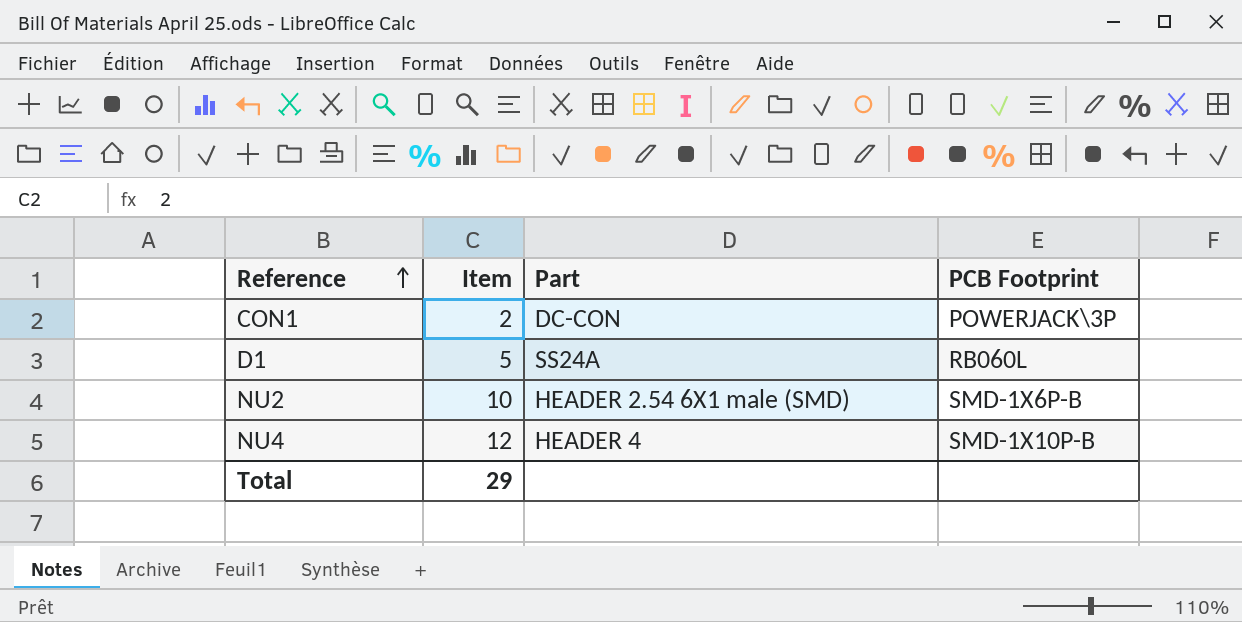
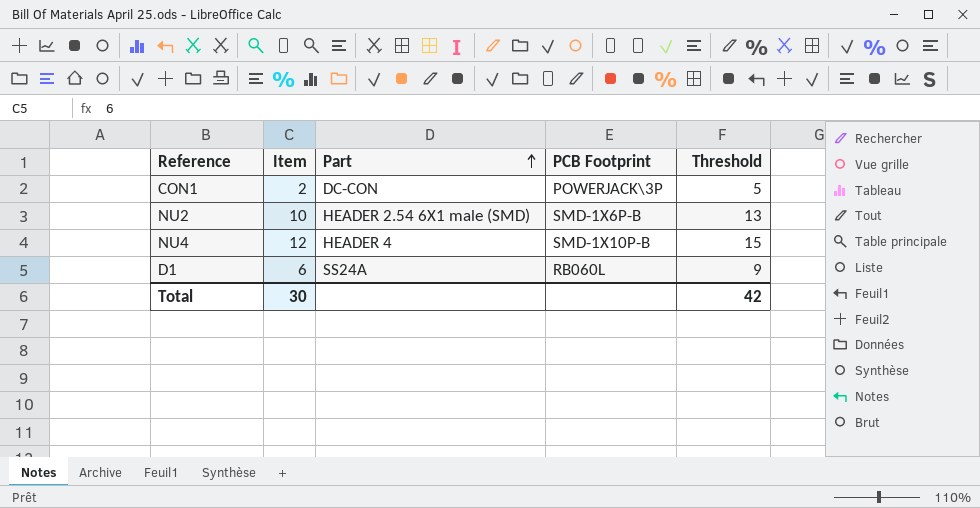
row order: Reference ascending -> Part ascending
column Threshold | formula: none -> [Item] + 3
D1 | Item: 5 -> 6
Total | Item: 29 -> 30

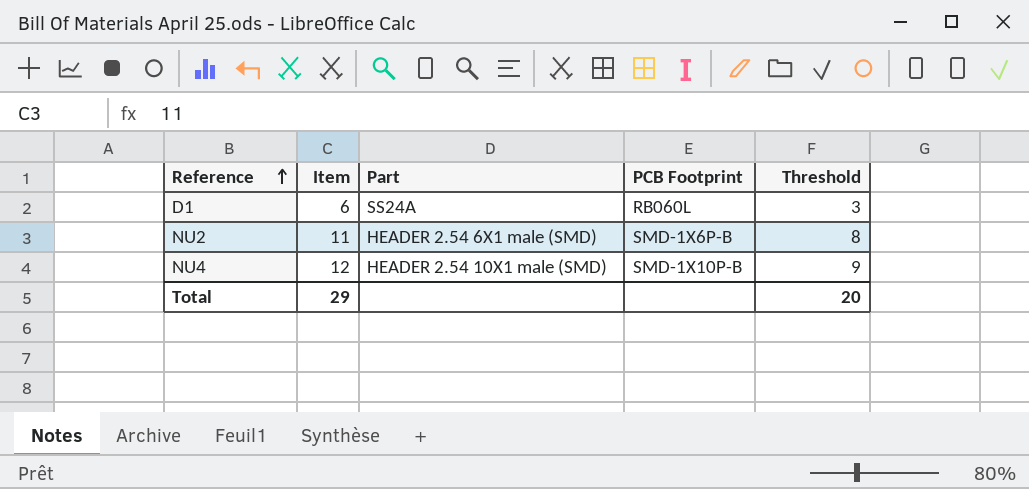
row order: Part ascending -> Reference ascending
column Threshold | formula: [Item] + 3 -> [Item] - 3
row CON1: 2 | DC-CON | POWERJACK\3P | 5 -> none
NU2 | Item: 10 -> 11
NU4 | Part: HEADER 4 -> HEADER 2.54 10X1 male (SMD)
Total | Item: 30 -> 29
Total | Threshold: 42 -> 20

